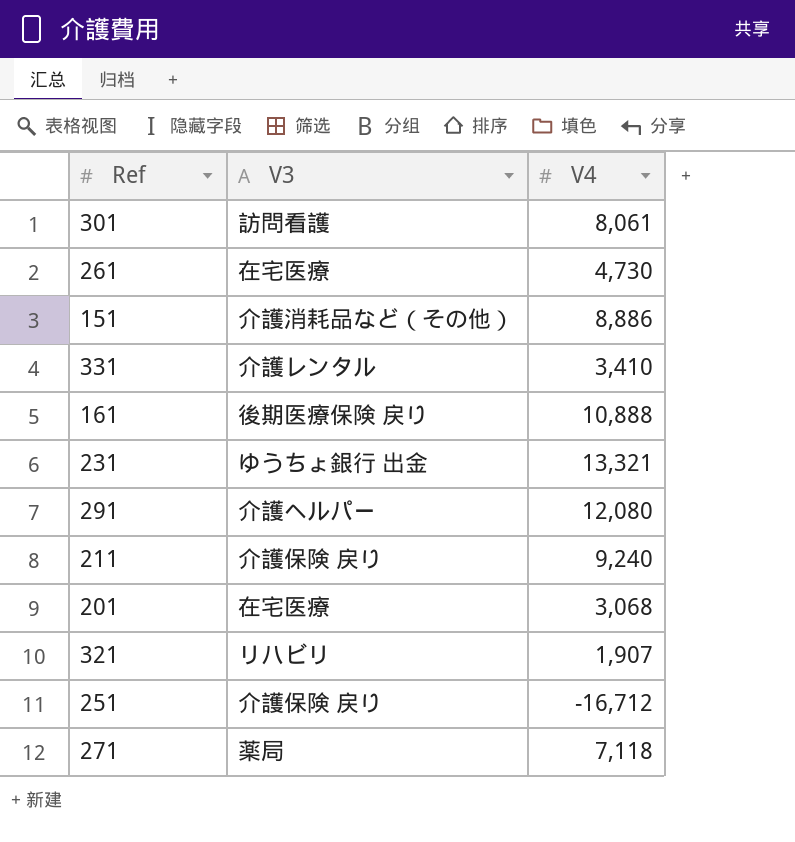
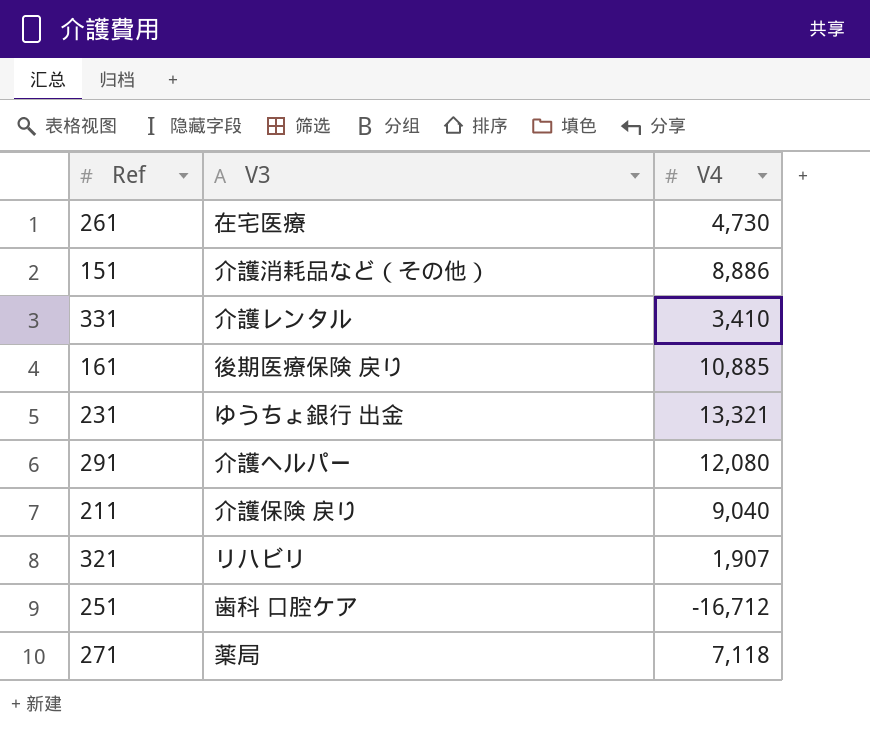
row 301: 訪問看護 | 8,061 -> none
row 201: 在宅医療 | 3,068 -> none
161 | V4: 10,888 -> 10,885
211 | V4: 9,240 -> 9,040
251 | V3: 介護保険 戻り -> 歯科 口腔ケア

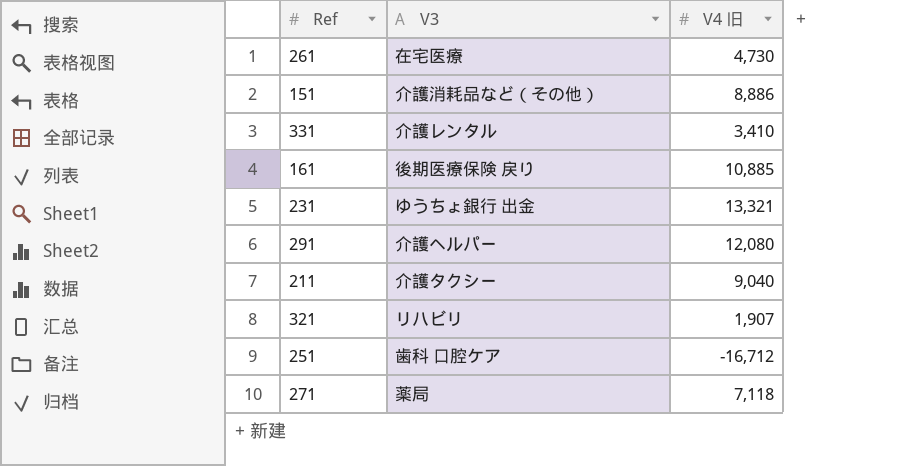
column name: V4 -> V4 旧
211 | V3: 介護保険 戻り -> 介護タクシー

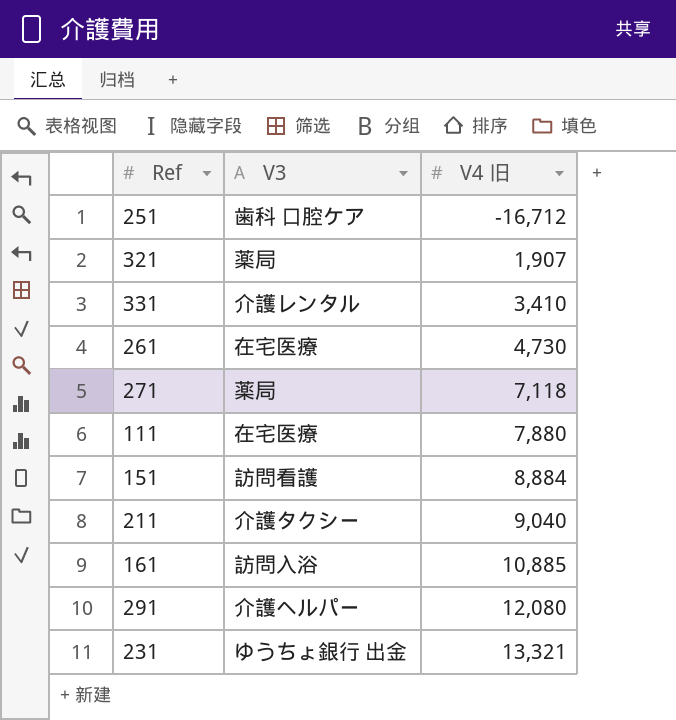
row order: none -> V4 旧 ascending
321 | V3: リハビリ -> 薬局
row 111: none -> 在宅医療 | 7,880
151 | V3: 介護消耗品など（その他） -> 訪問看護
151 | V4 旧: 8,886 -> 8,884
161 | V3: 後期医療保険 戻り -> 訪問入浴

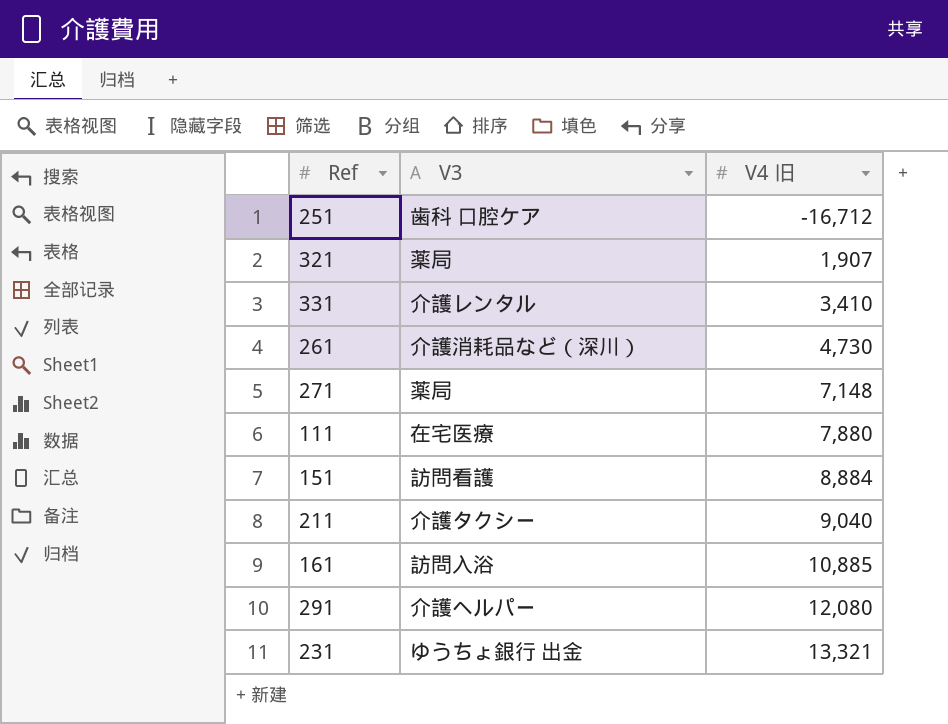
261 | V3: 在宅医療 -> 介護消耗品など（深川）
271 | V4 旧: 7,118 -> 7,148

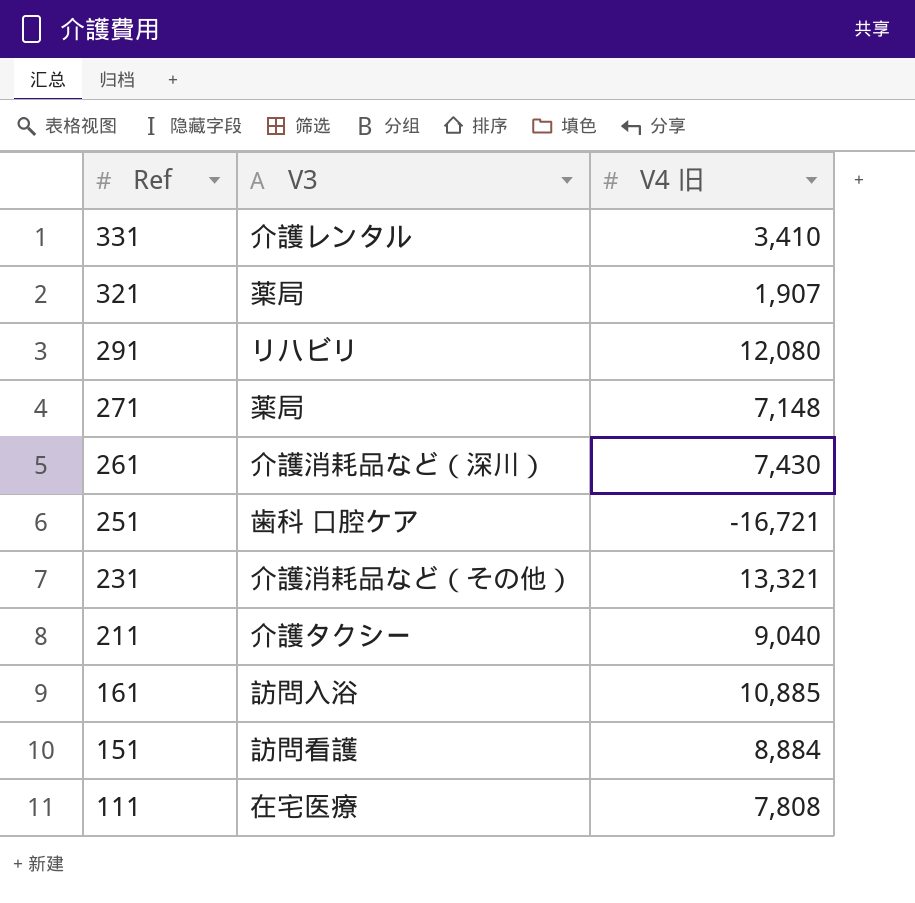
row order: V4 旧 ascending -> Ref descending
291 | V3: 介護ヘルパー -> リハビリ
261 | V4 旧: 4,730 -> 7,430
251 | V4 旧: -16,712 -> -16,721
231 | V3: ゆうちょ銀行 出金 -> 介護消耗品など（その他）
111 | V4 旧: 7,880 -> 7,808

